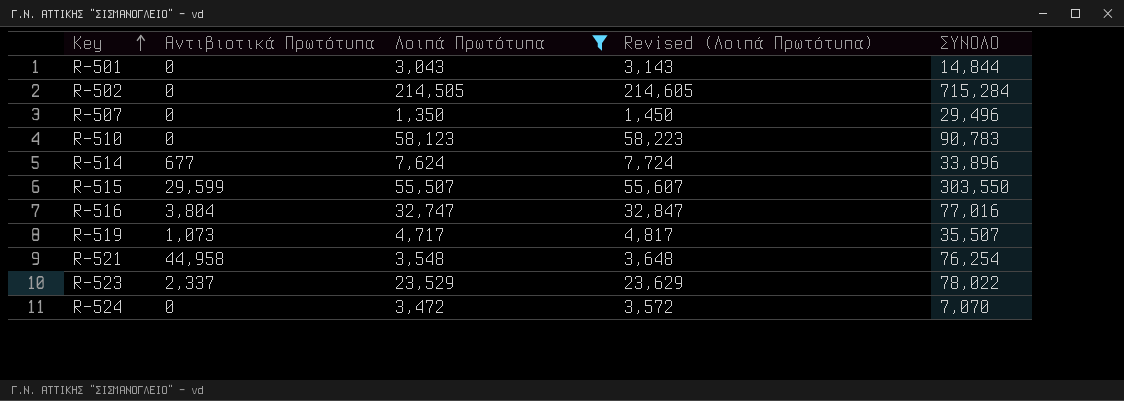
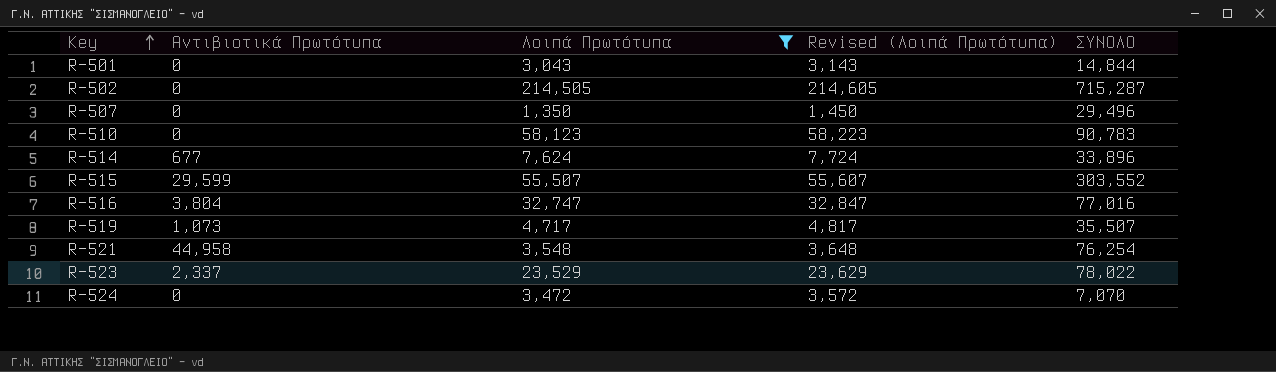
R-502 | ΣΥΝΟΛΟ: 715,284 -> 715,287
R-515 | ΣΥΝΟΛΟ: 303,550 -> 303,552

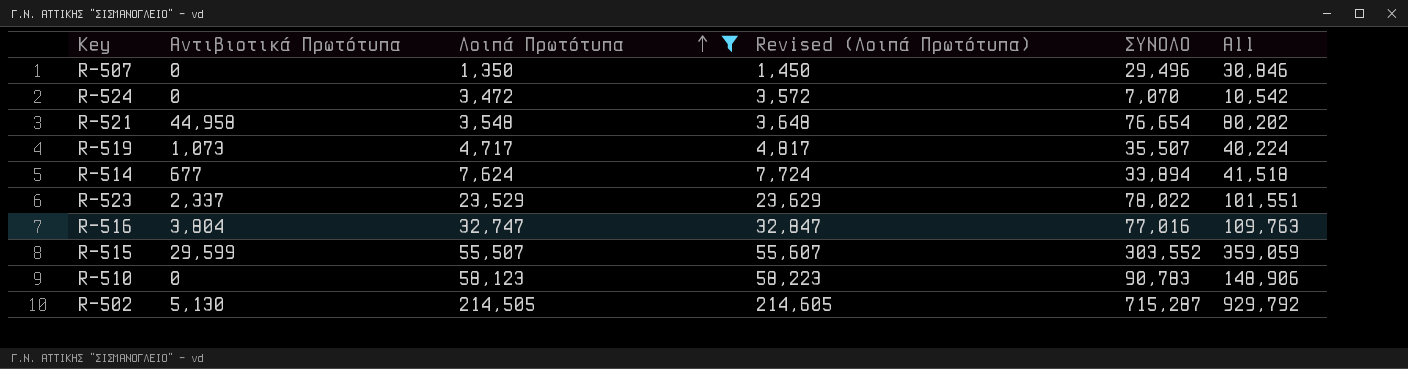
row order: Key ascending -> Λοιπά Πρωτότυπα ascending
column All | formula: none -> [Λοιπά Πρωτότυπα] + [ΣΥΝΟΛΟ]
row R-501: 0 | 3,043 | 3,143 | 14,844 -> none
R-521 | ΣΥΝΟΛΟ: 76,254 -> 76,654
R-514 | ΣΥΝΟΛΟ: 33,896 -> 33,894
R-502 | Αντιβιοτικά Πρωτότυπα: 0 -> 5,130

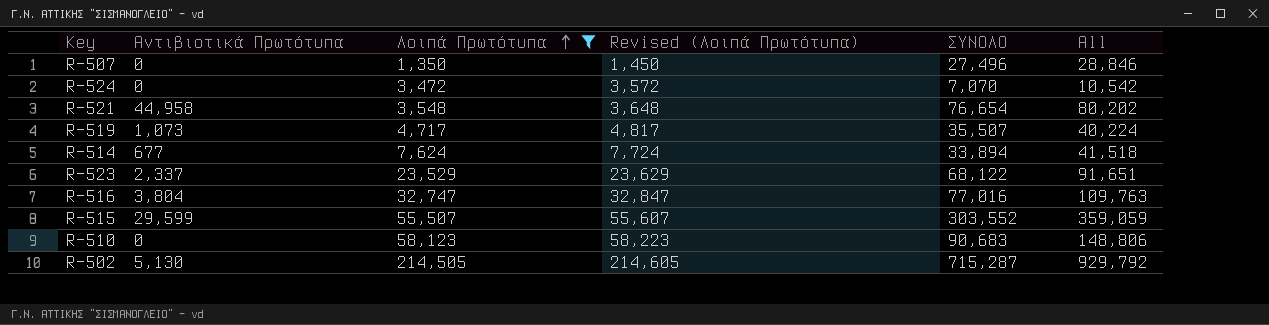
R-507 | ΣΥΝΟΛΟ: 29,496 -> 27,496
R-507 | All: 30,846 -> 28,846
R-523 | ΣΥΝΟΛΟ: 78,022 -> 68,122
R-523 | All: 101,551 -> 91,651
R-510 | ΣΥΝΟΛΟ: 90,783 -> 90,683
R-510 | All: 148,906 -> 148,806

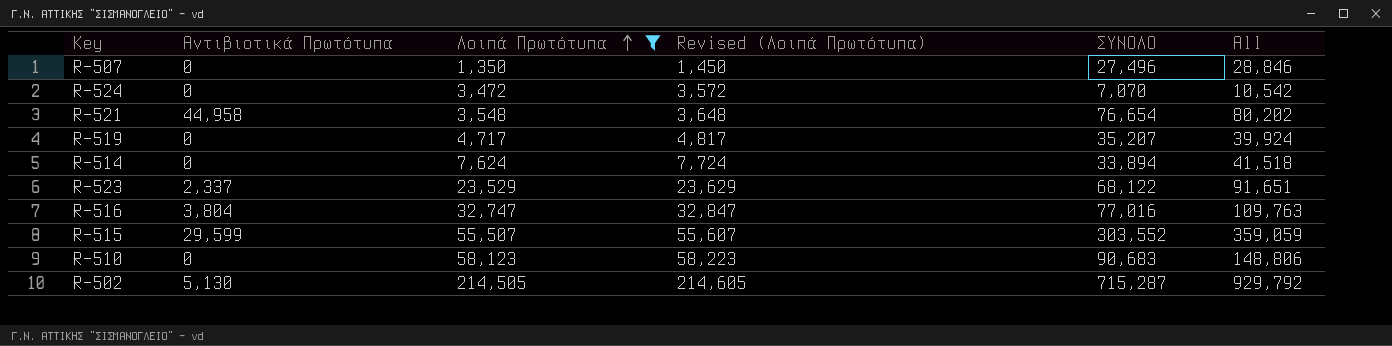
R-519 | Αντιβιοτικά Πρωτότυπα: 1,073 -> 0
R-519 | ΣΥΝΟΛΟ: 35,507 -> 35,207
R-519 | All: 40,224 -> 39,924
R-514 | Αντιβιοτικά Πρωτότυπα: 677 -> 0

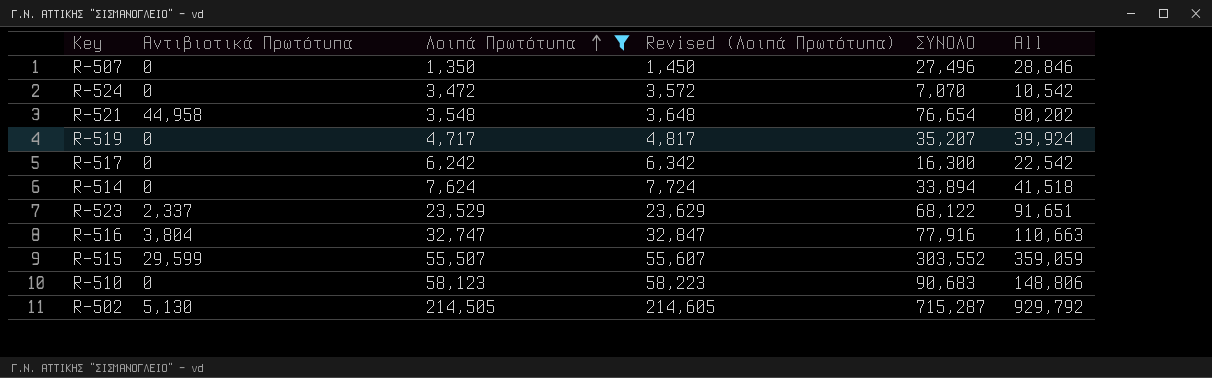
row R-517: none -> 0 | 6,242 | 6,342 | 16,300 | 22,542
R-516 | ΣΥΝΟΛΟ: 77,016 -> 77,916
R-516 | All: 109,763 -> 110,663

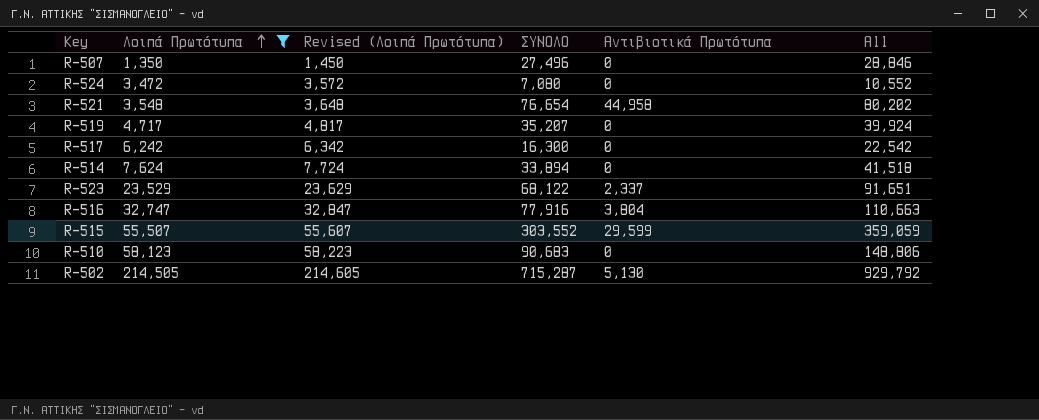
column Αντιβιοτικά Πρωτότυπα | position: 2 -> 5
R-524 | ΣΥΝΟΛΟ: 7,070 -> 7,080
R-524 | All: 10,542 -> 10,552

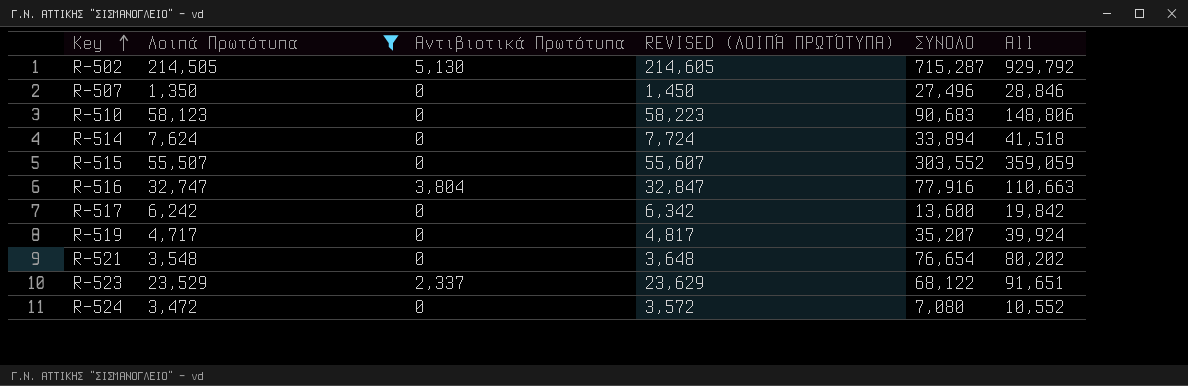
row order: Λοιπά Πρωτότυπα ascending -> Key ascending
column Αντιβιοτικά Πρωτότυπα | position: 5 -> 3
column name: Revised (Λοιπά Πρωτότυπα) -> REVISED (ΛΟΙΠΆ ΠΡΩΤΌΤΥΠΑ)
R-515 | Αντιβιοτικά Πρωτότυπα: 29,599 -> 0
R-517 | ΣΥΝΟΛΟ: 16,300 -> 13,600
R-517 | All: 22,542 -> 19,842
R-521 | Αντιβιοτικά Πρωτότυπα: 44,958 -> 0

